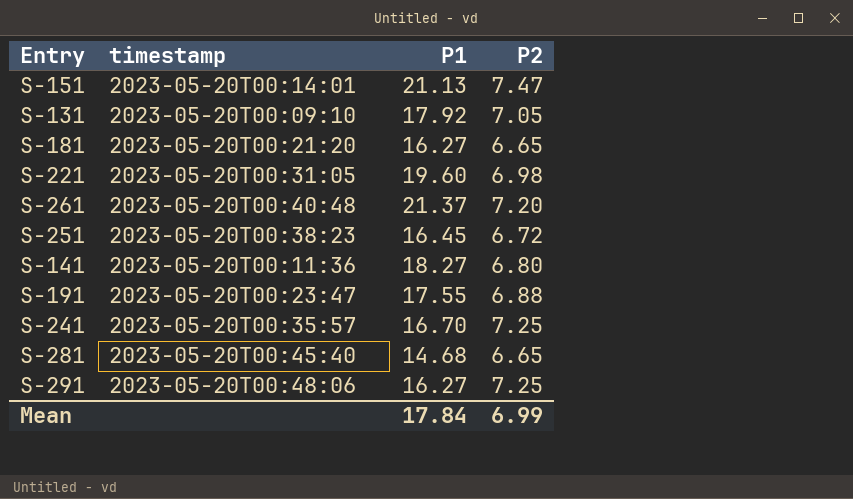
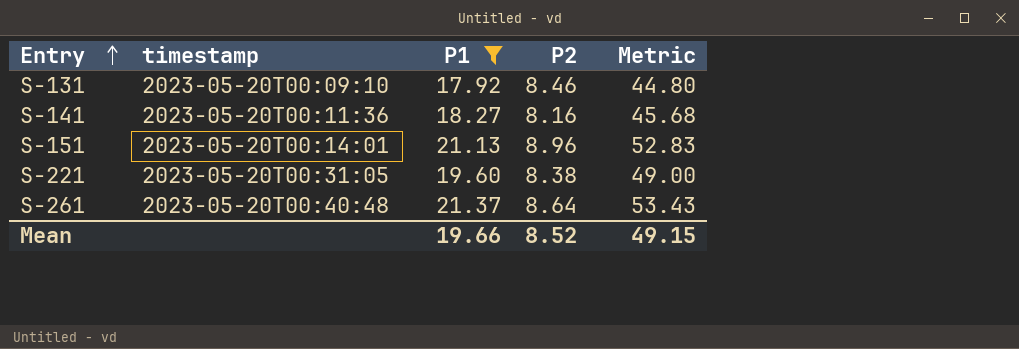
filter: none -> P1 >= 17.92
row order: none -> Entry ascending
column Metric | formula: none -> [P1] * 2.5
S-131 | P2: 7.05 -> 8.46
S-141 | P2: 6.80 -> 8.16
S-151 | P2: 7.47 -> 8.96
S-221 | P2: 6.98 -> 8.38
S-261 | P2: 7.20 -> 8.64
Mean | P1: 17.84 -> 19.66
Mean | P2: 6.99 -> 8.52

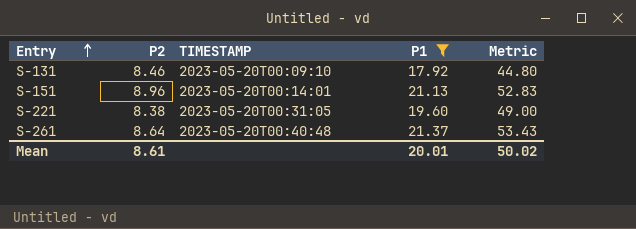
column P2 | position: 4 -> 2
column name: timestamp -> TIMESTAMP
row S-141: 2023-05-20T00:11:36 | 18.27 | 8.16 | 45.68 -> none
Mean | P2: 8.52 -> 8.61
Mean | P1: 19.66 -> 20.01
Mean | Metric: 49.15 -> 50.02

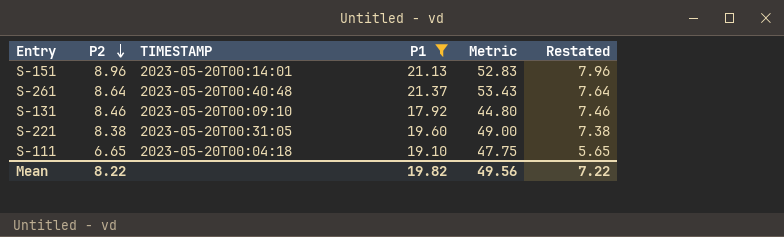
row order: Entry ascending -> P2 descending
column Restated | formula: none -> [P2] - 1
row S-111: none -> 6.65 | 2023-05-20T00:04:18 | 19.10 | 47.75 | 5.65
Mean | P2: 8.61 -> 8.22
Mean | P1: 20.01 -> 19.82
Mean | Metric: 50.02 -> 49.56

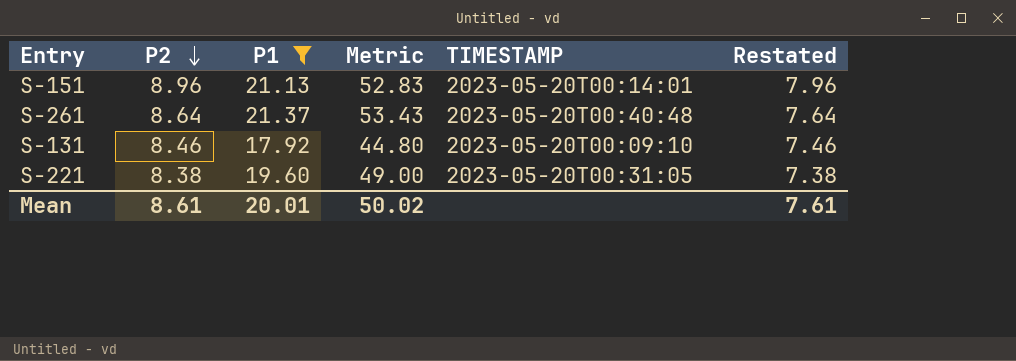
column TIMESTAMP | position: 3 -> 5
row S-111: 6.65 | 2023-05-20T00:04:18 | 19.10 | 47.75 | 5.65 -> none
Mean | P2: 8.22 -> 8.61
Mean | P1: 19.82 -> 20.01
Mean | Metric: 49.56 -> 50.02
Mean | Restated: 7.22 -> 7.61

